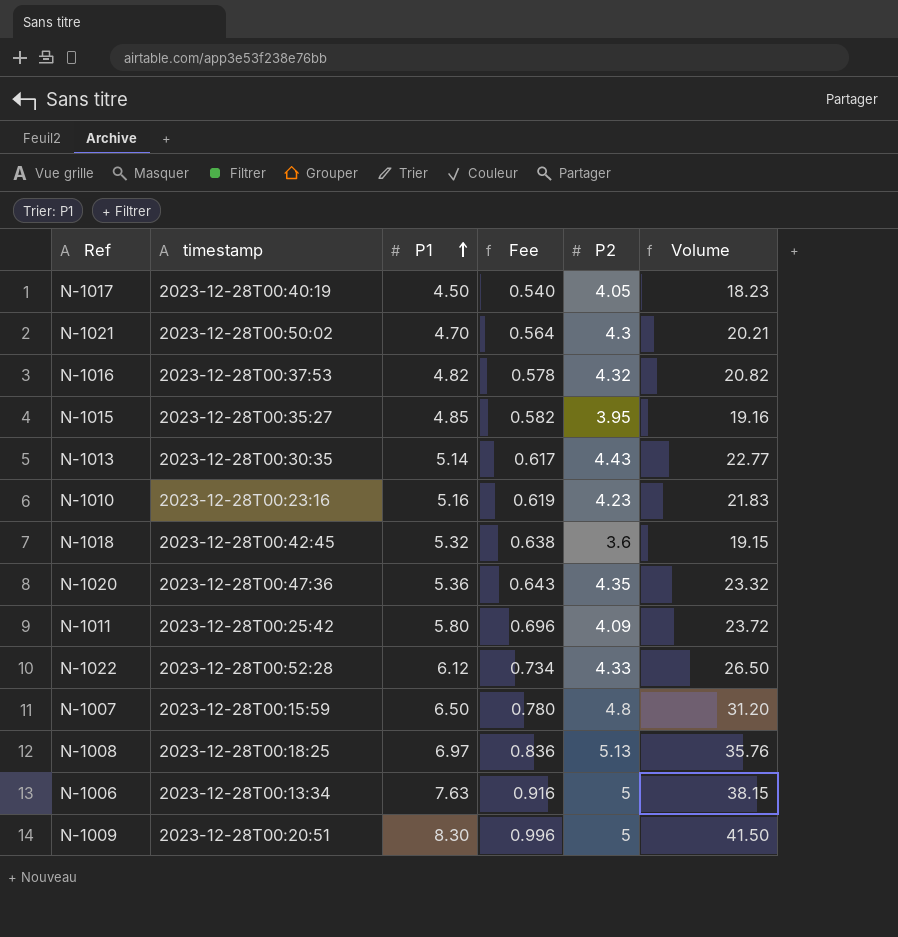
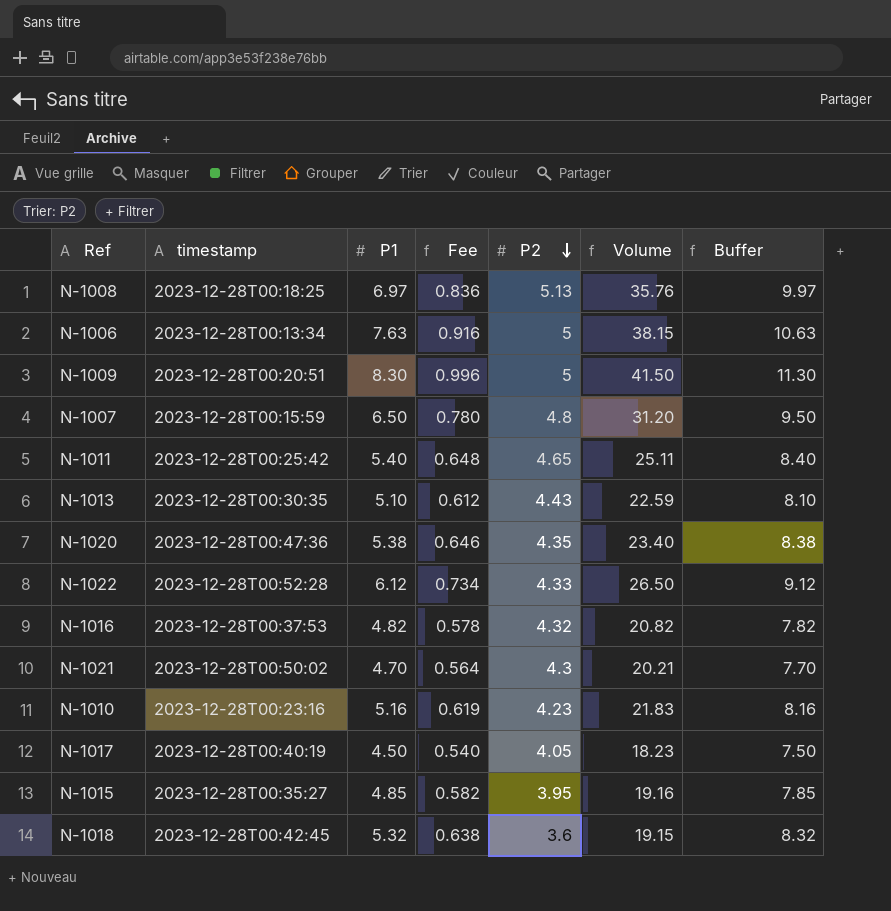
row order: P1 ascending -> P2 descending
column Buffer | formula: none -> [P1] + 3
N-1011 | P1: 5.80 -> 5.40
N-1011 | Fee: 0.696 -> 0.648
N-1011 | P2: 4.09 -> 4.65
N-1011 | Volume: 23.72 -> 25.11
N-1013 | P1: 5.14 -> 5.10
N-1013 | Fee: 0.617 -> 0.612
N-1013 | Volume: 22.77 -> 22.59
N-1020 | P1: 5.36 -> 5.38
N-1020 | Fee: 0.643 -> 0.646
N-1020 | Volume: 23.32 -> 23.40

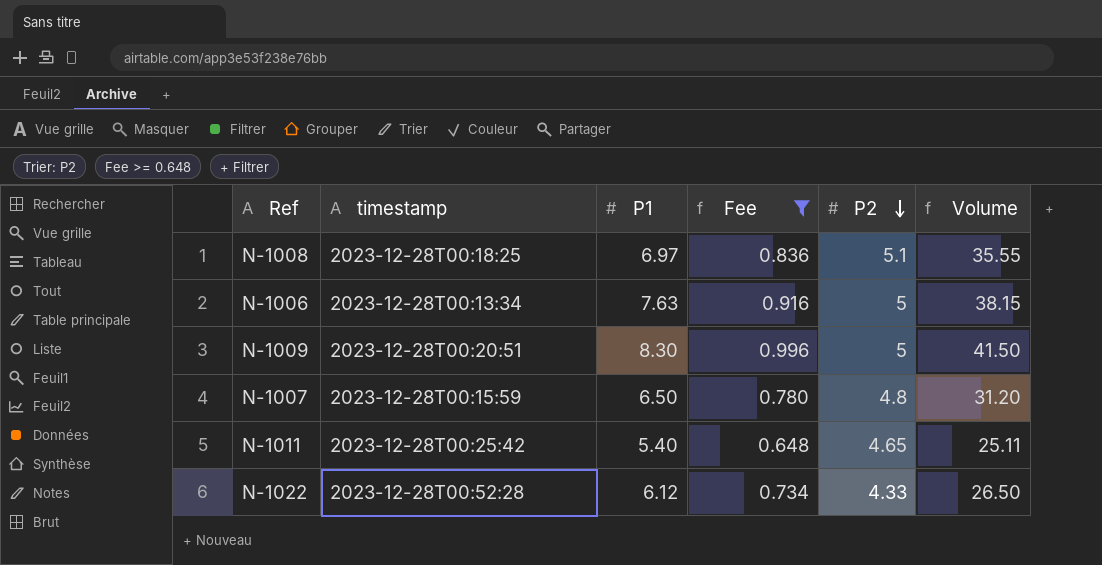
filter: none -> Fee >= 0.648
column Buffer | formula: [P1] + 3 -> none
N-1008 | P2: 5.13 -> 5.1
N-1008 | Volume: 35.76 -> 35.55

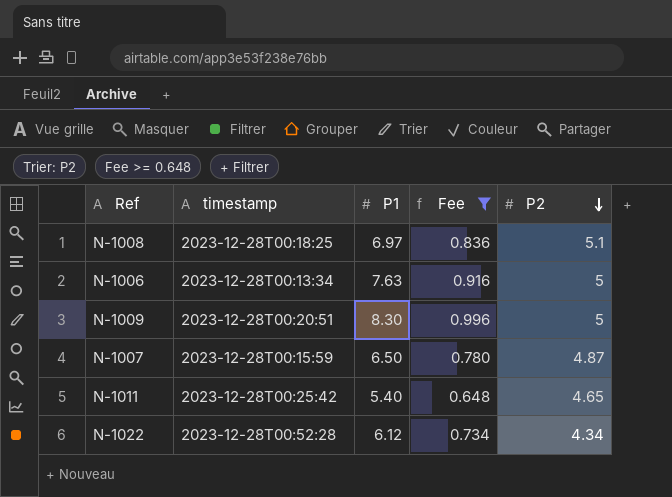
column Volume | formula: [P1] * [P2] -> none
N-1007 | P2: 4.8 -> 4.87
N-1022 | P2: 4.33 -> 4.34

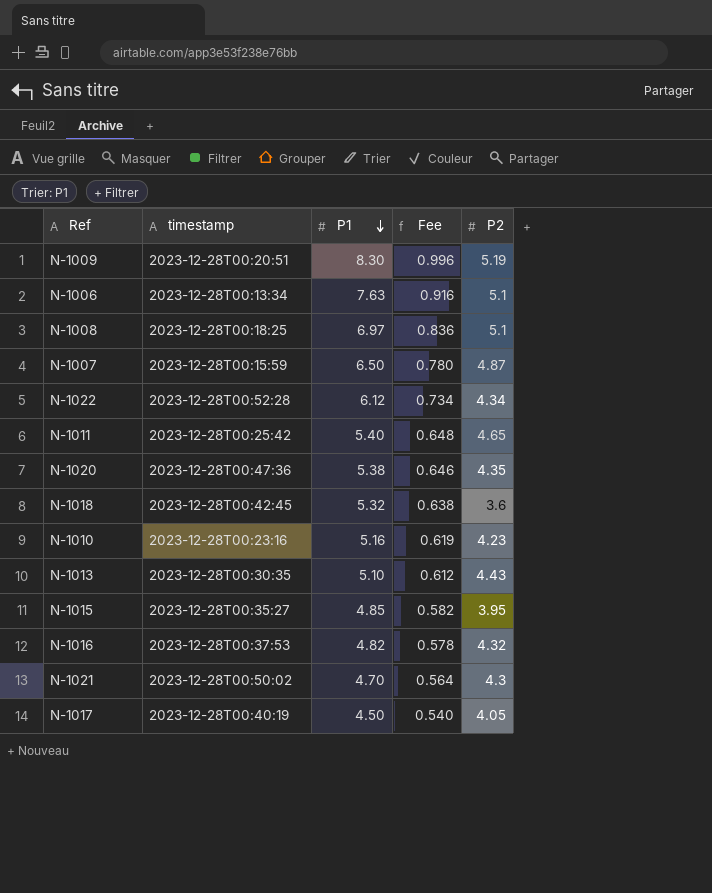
filter: Fee >= 0.648 -> none
row order: P2 descending -> P1 descending
N-1009 | P2: 5 -> 5.19
N-1006 | P2: 5 -> 5.1

